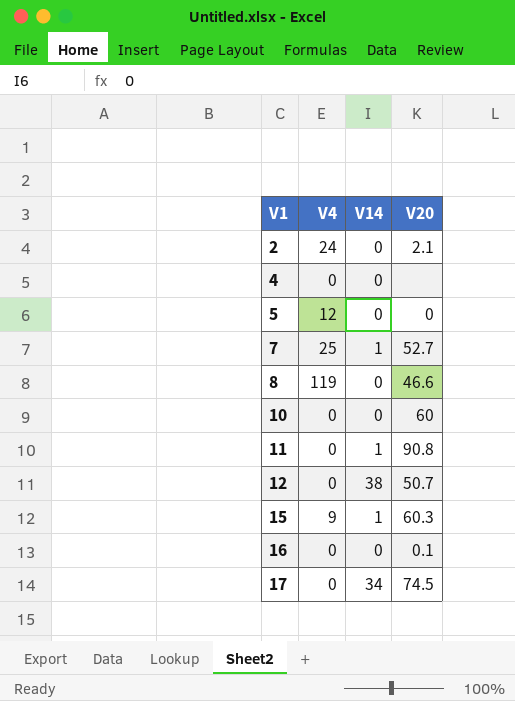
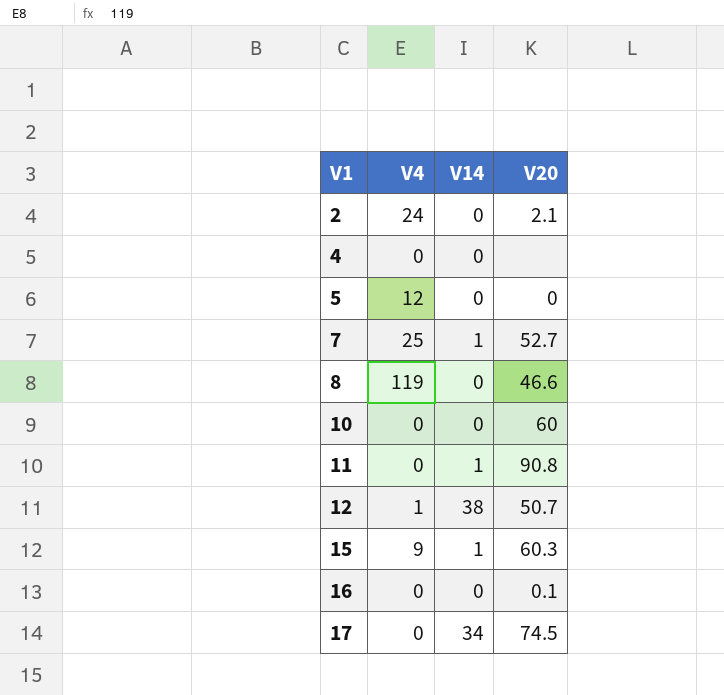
12 | V4: 0 -> 1

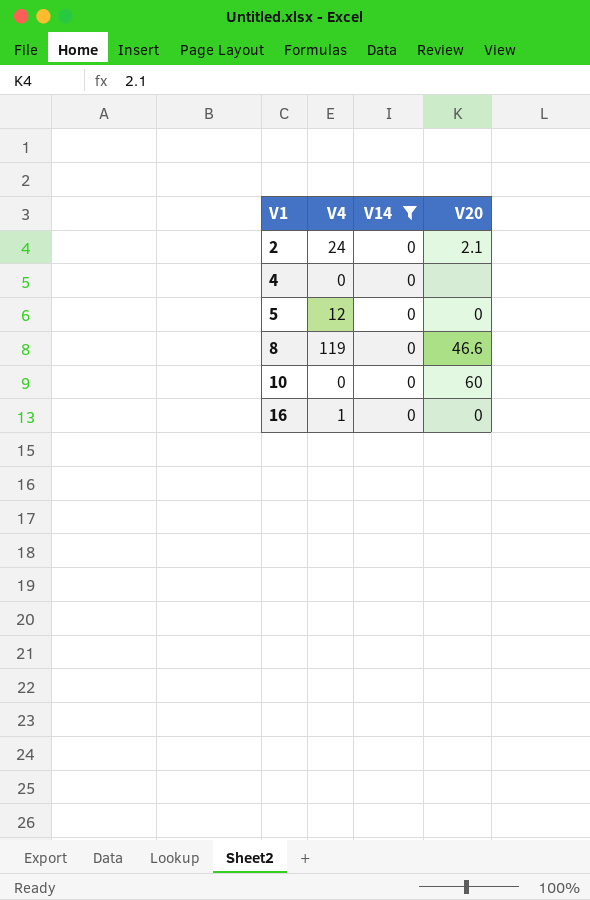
filter: none -> V14 = 0
16 | V4: 0 -> 1
16 | V20: 0.1 -> 0

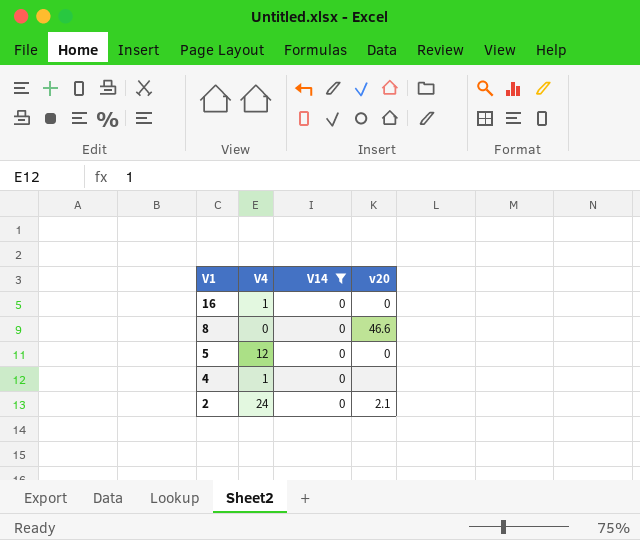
row order: V1 ascending -> V1 descending
column name: V20 -> v20
row 10: 0 | 0 | 60 -> none
8 | V4: 119 -> 0
4 | V4: 0 -> 1

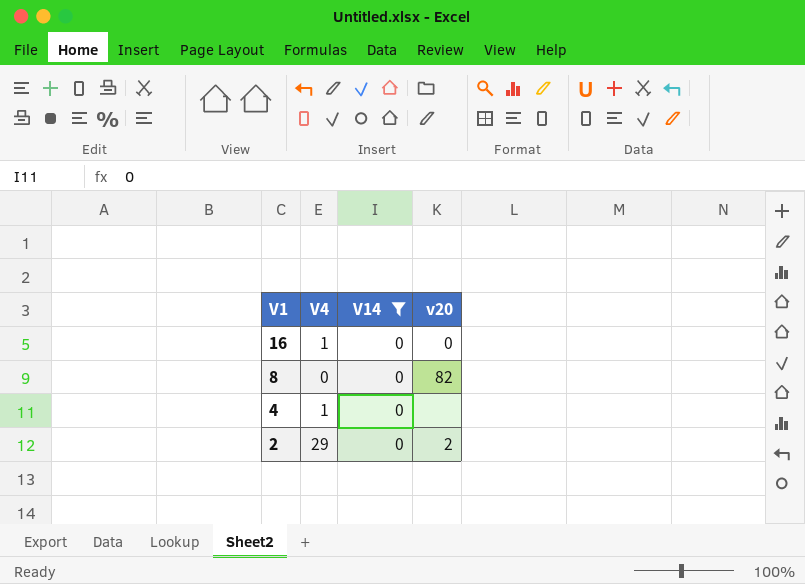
row 5: 12 | 0 | 0 -> none
8 | v20: 46.6 -> 82
2 | V4: 24 -> 29
2 | v20: 2.1 -> 2

